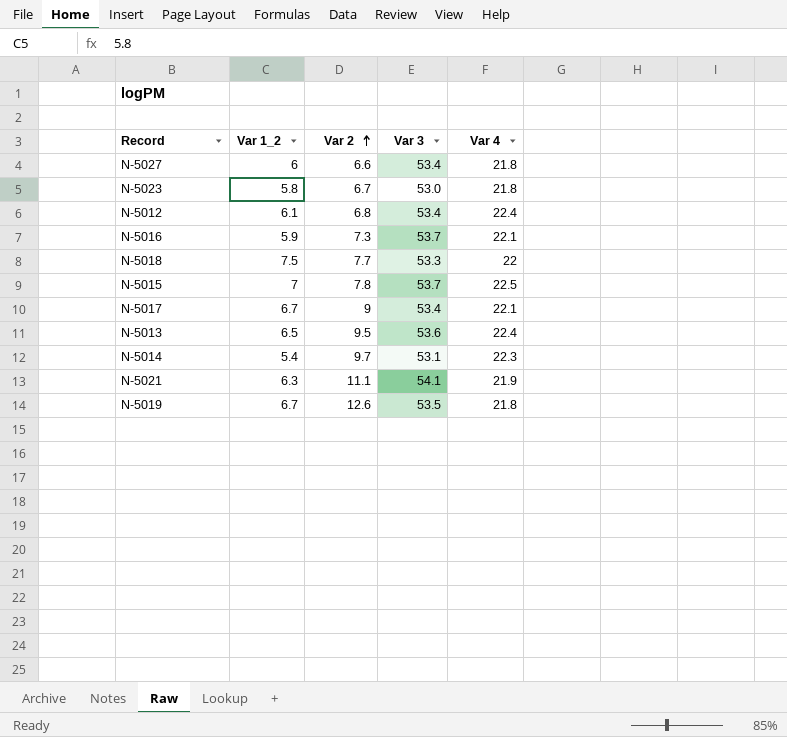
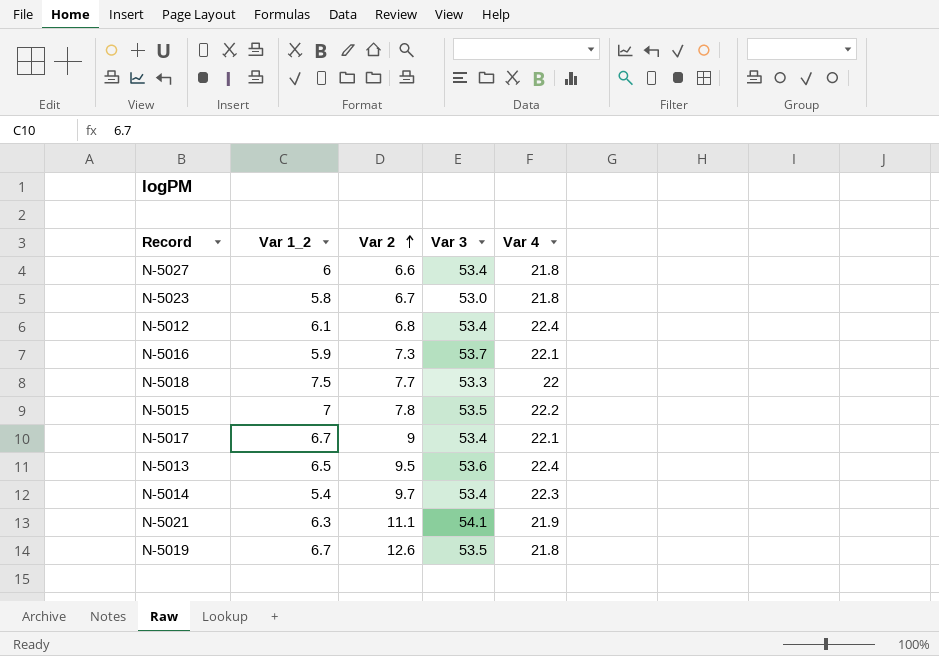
N-5015 | Var 3: 53.7 -> 53.5
N-5015 | Var 4: 22.5 -> 22.2
N-5014 | Var 3: 53.1 -> 53.4

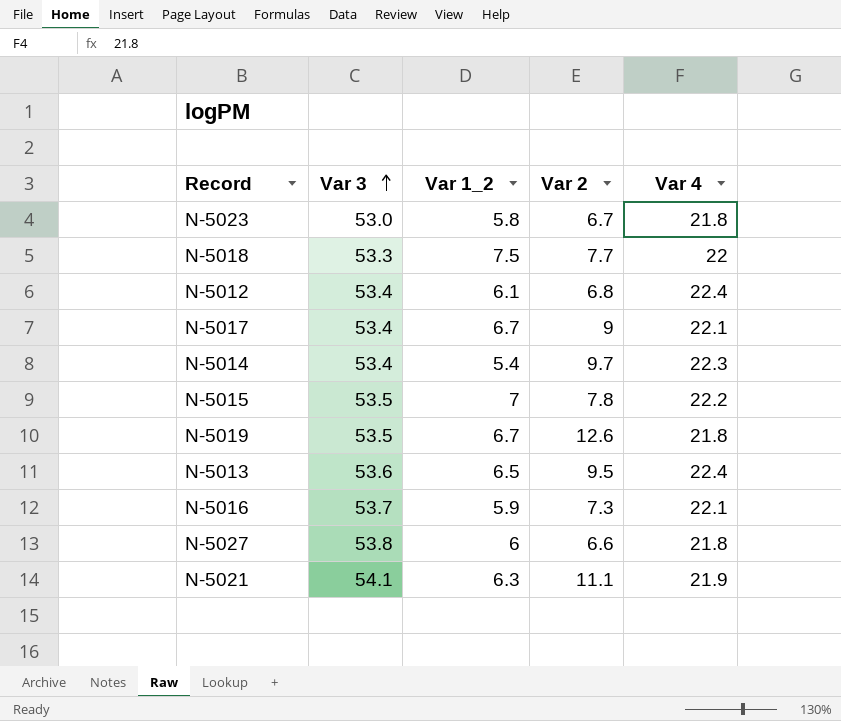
row order: Var 2 ascending -> Var 3 ascending
column Var 3 | position: 4 -> 2
N-5027 | Var 3: 53.4 -> 53.8

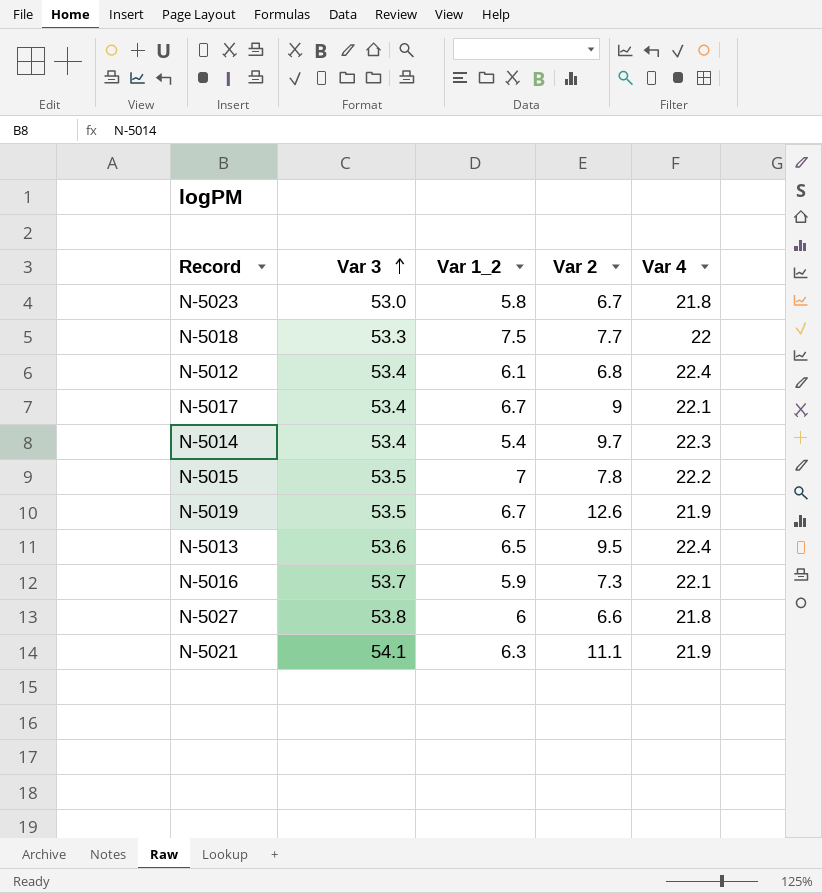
N-5019 | Var 4: 21.8 -> 21.9

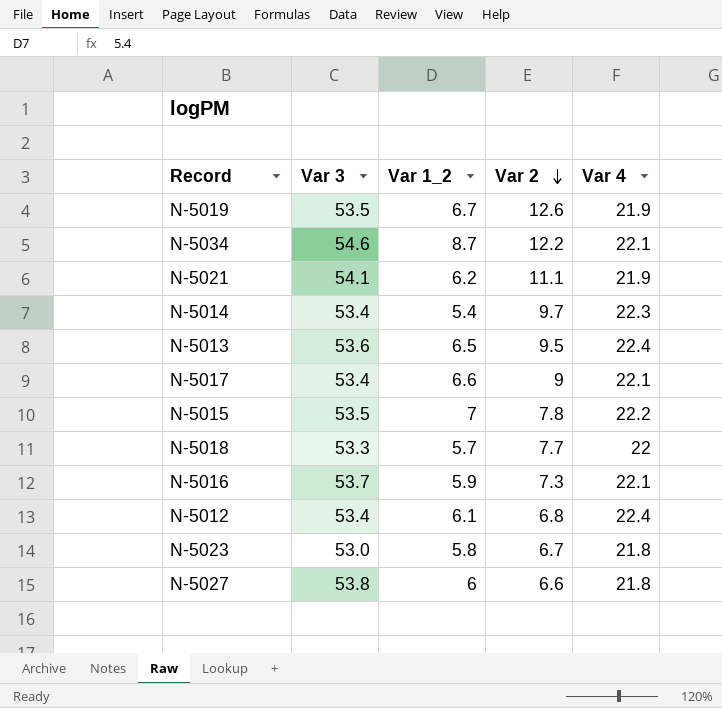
row order: Var 3 ascending -> Var 2 descending
row N-5034: none -> 54.6 | 8.7 | 12.2 | 22.1
N-5021 | Var 1_2: 6.3 -> 6.2
N-5017 | Var 1_2: 6.7 -> 6.6
N-5018 | Var 1_2: 7.5 -> 5.7

